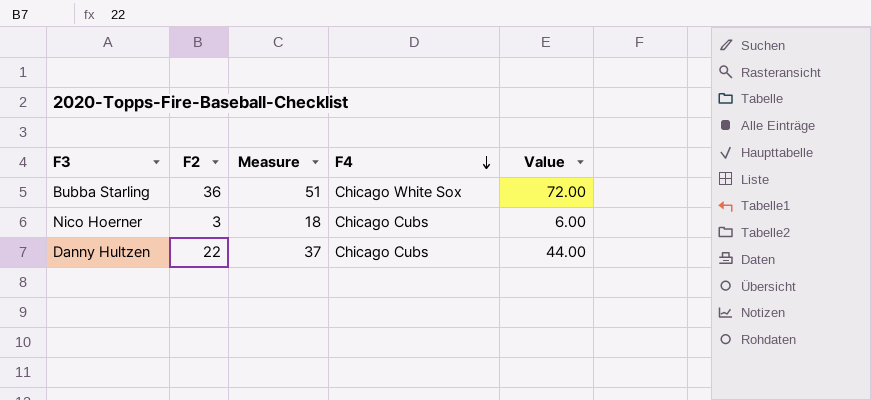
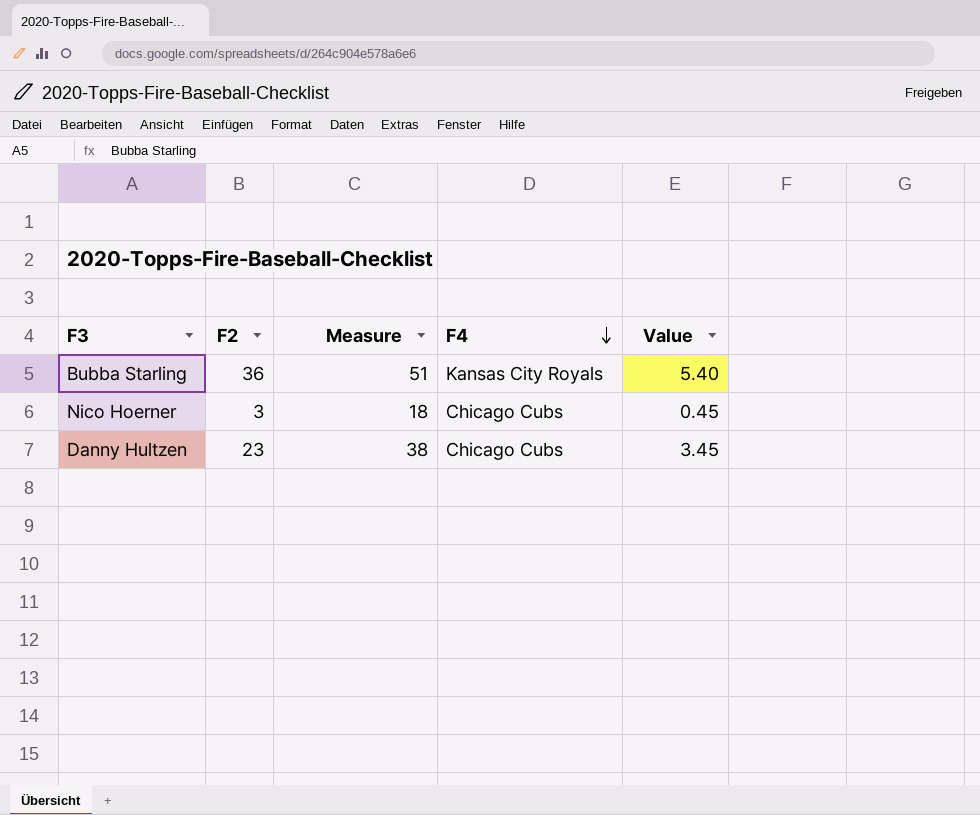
column Value | formula: [F2] * 2 -> [F2] * 0.15
Bubba Starling | F4: Chicago White Sox -> Kansas City Royals
Danny Hultzen | F2: 22 -> 23
Danny Hultzen | Measure: 37 -> 38

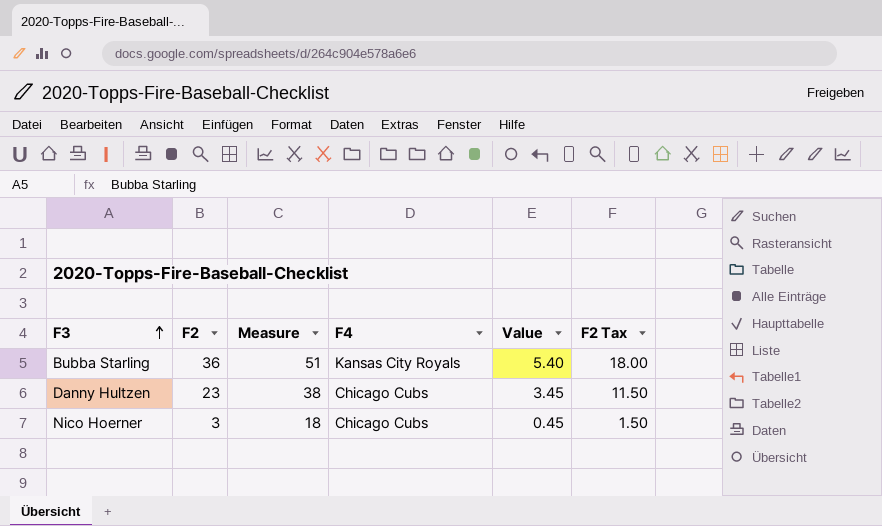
row order: F4 descending -> F3 ascending
column F2 Tax | formula: none -> [F2] * 0.5

